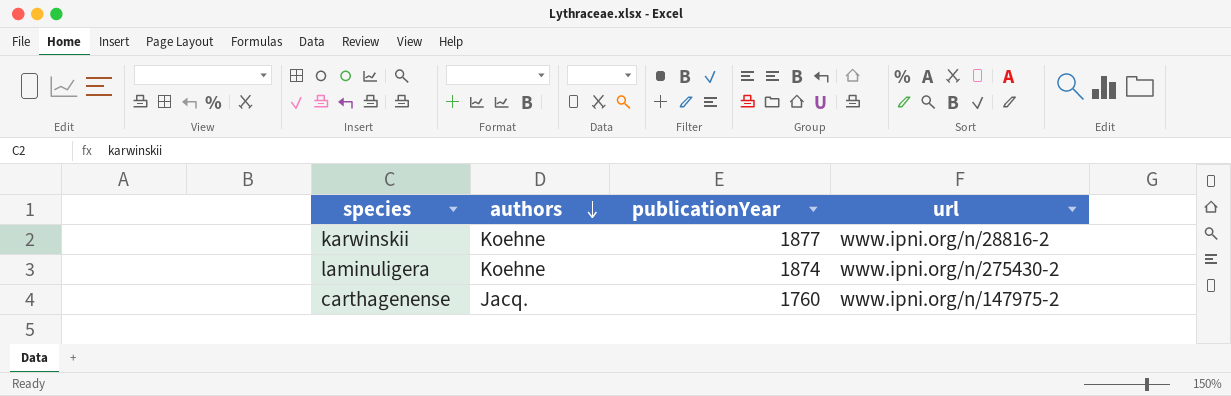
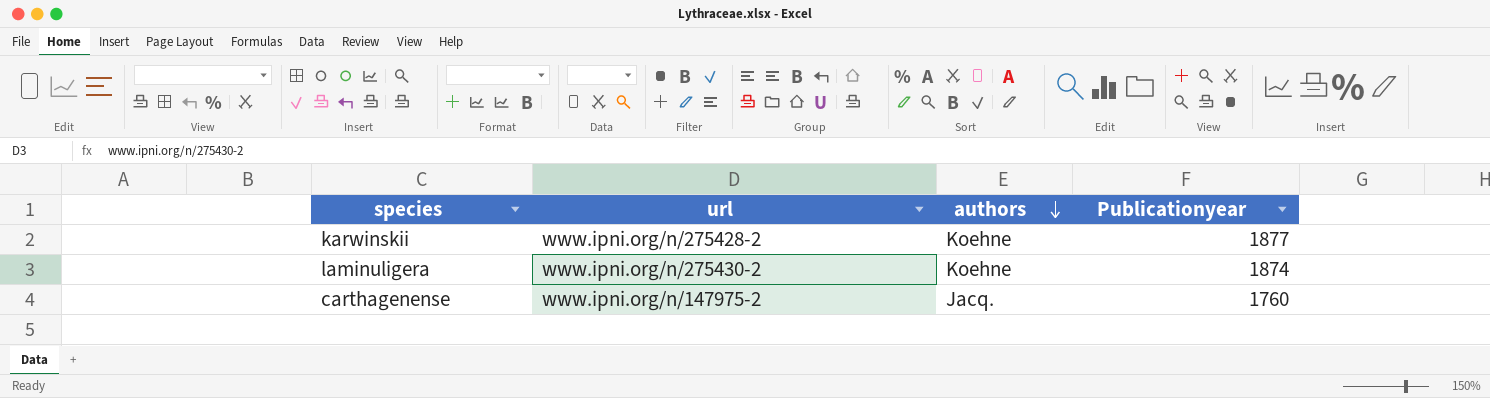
column url | position: 4 -> 2
column name: publicationYear -> Publicationyear
karwinskii | url: www.ipni.org/n/28816-2 -> www.ipni.org/n/275428-2

